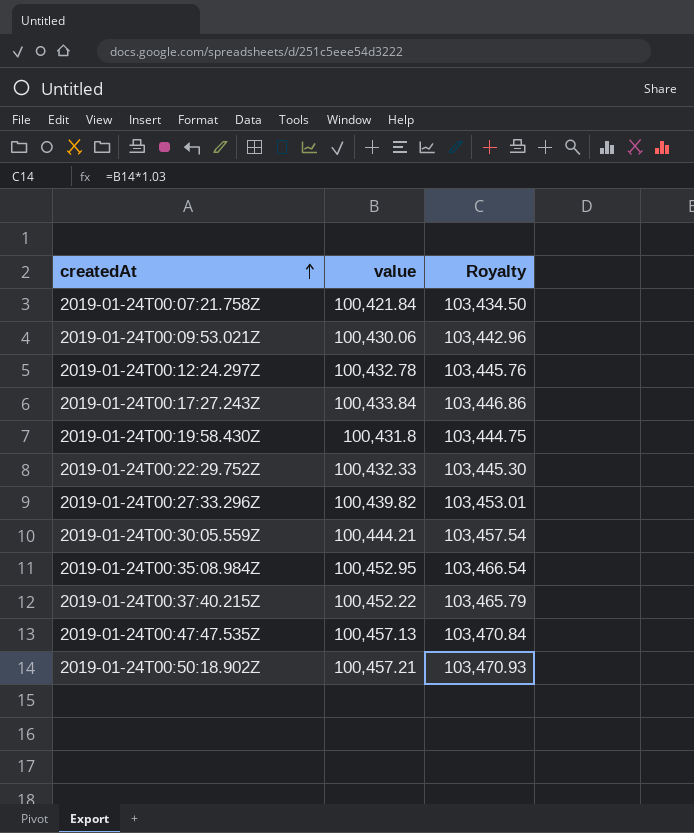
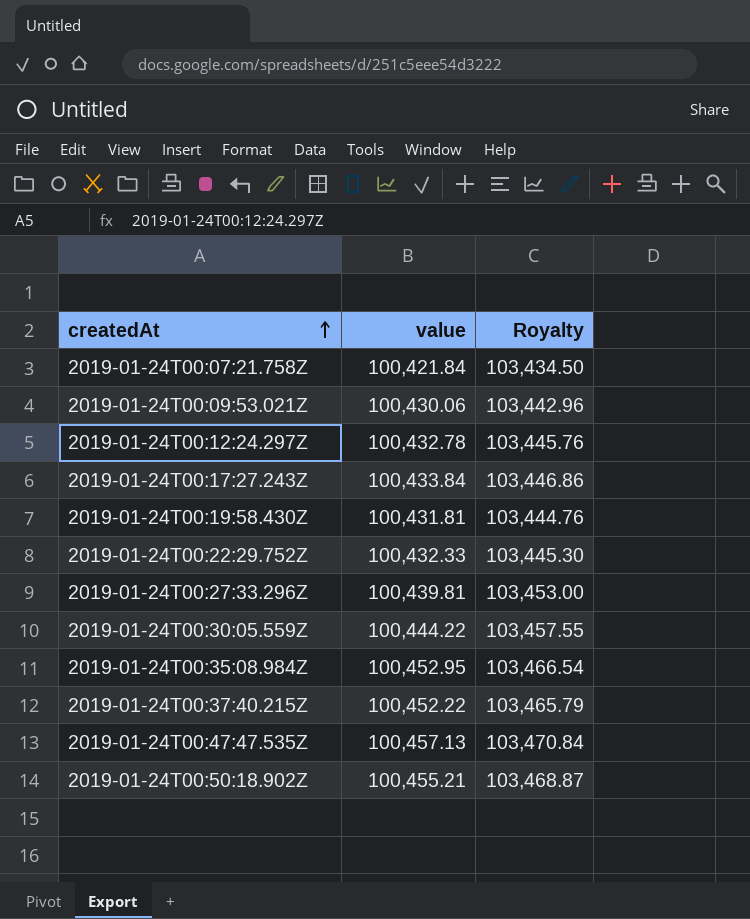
2019-01-24T00:19:58.430Z | value: 100,431.8 -> 100,431.81
2019-01-24T00:19:58.430Z | Royalty: 103,444.75 -> 103,444.76
2019-01-24T00:27:33.296Z | value: 100,439.82 -> 100,439.81
2019-01-24T00:27:33.296Z | Royalty: 103,453.01 -> 103,453.00
2019-01-24T00:30:05.559Z | value: 100,444.21 -> 100,444.22
2019-01-24T00:30:05.559Z | Royalty: 103,457.54 -> 103,457.55
2019-01-24T00:50:18.902Z | value: 100,457.21 -> 100,455.21
2019-01-24T00:50:18.902Z | Royalty: 103,470.93 -> 103,468.87

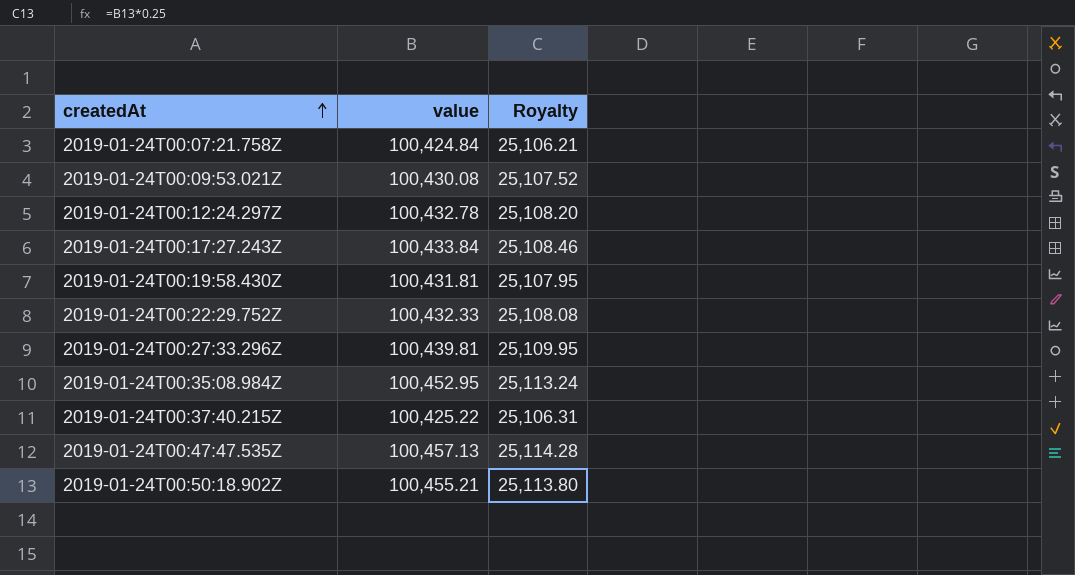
column Royalty | formula: [value] * 1.03 -> [value] * 0.25
row 2019-01-24T00:30:05.559Z: 100,444.22 | 103,457.55 -> none
2019-01-24T00:07:21.758Z | value: 100,421.84 -> 100,424.84
2019-01-24T00:09:53.021Z | value: 100,430.06 -> 100,430.08
2019-01-24T00:37:40.215Z | value: 100,452.22 -> 100,425.22

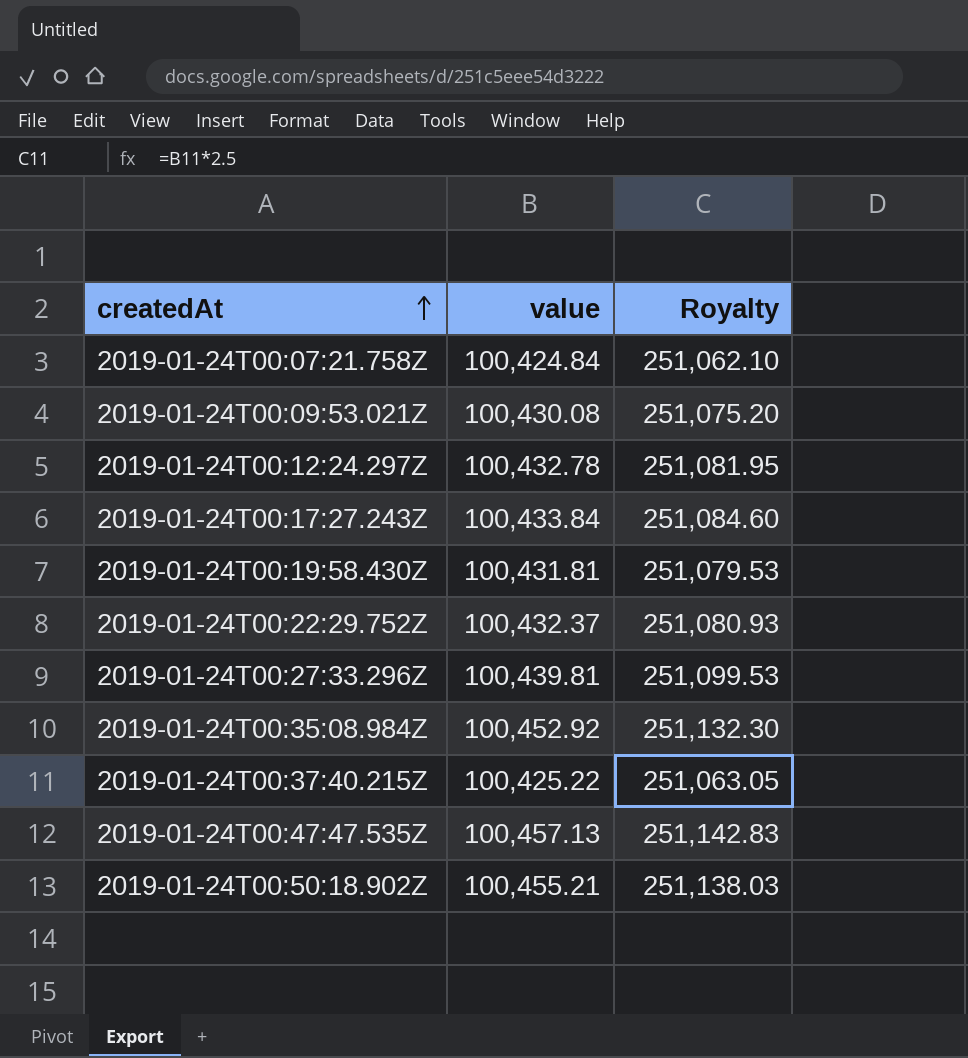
column Royalty | formula: [value] * 0.25 -> [value] * 2.5
2019-01-24T00:22:29.752Z | value: 100,432.33 -> 100,432.37
2019-01-24T00:35:08.984Z | value: 100,452.95 -> 100,452.92

